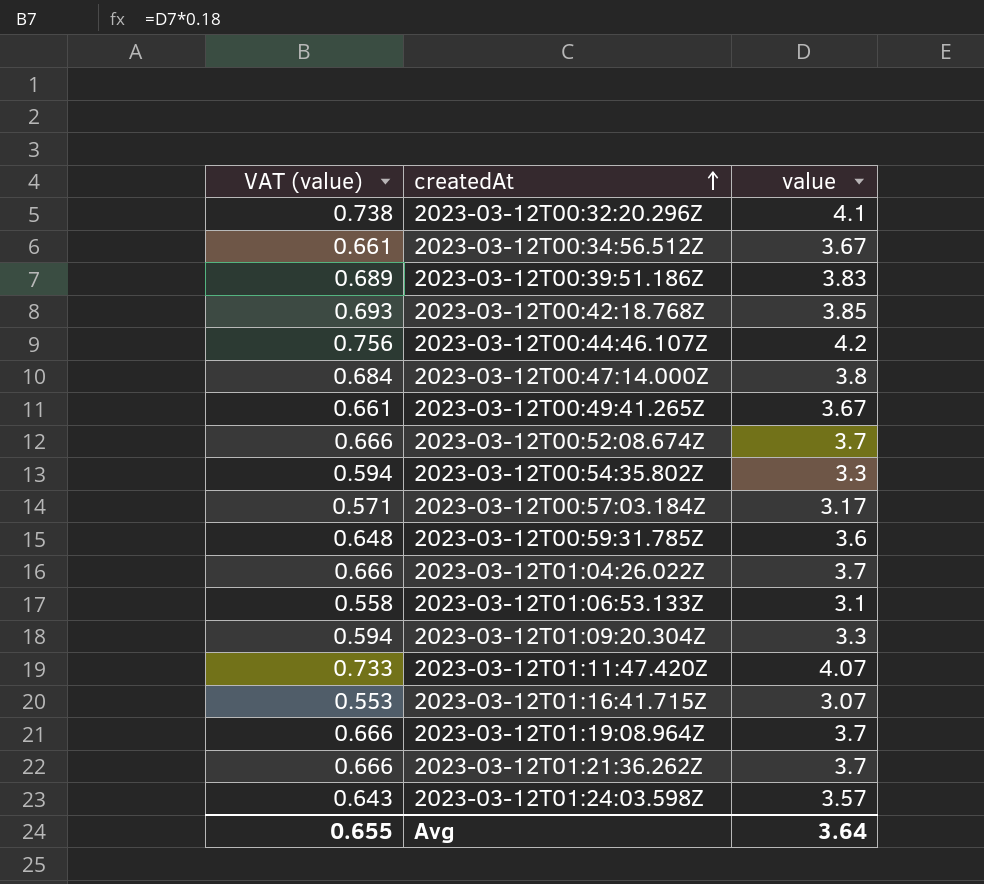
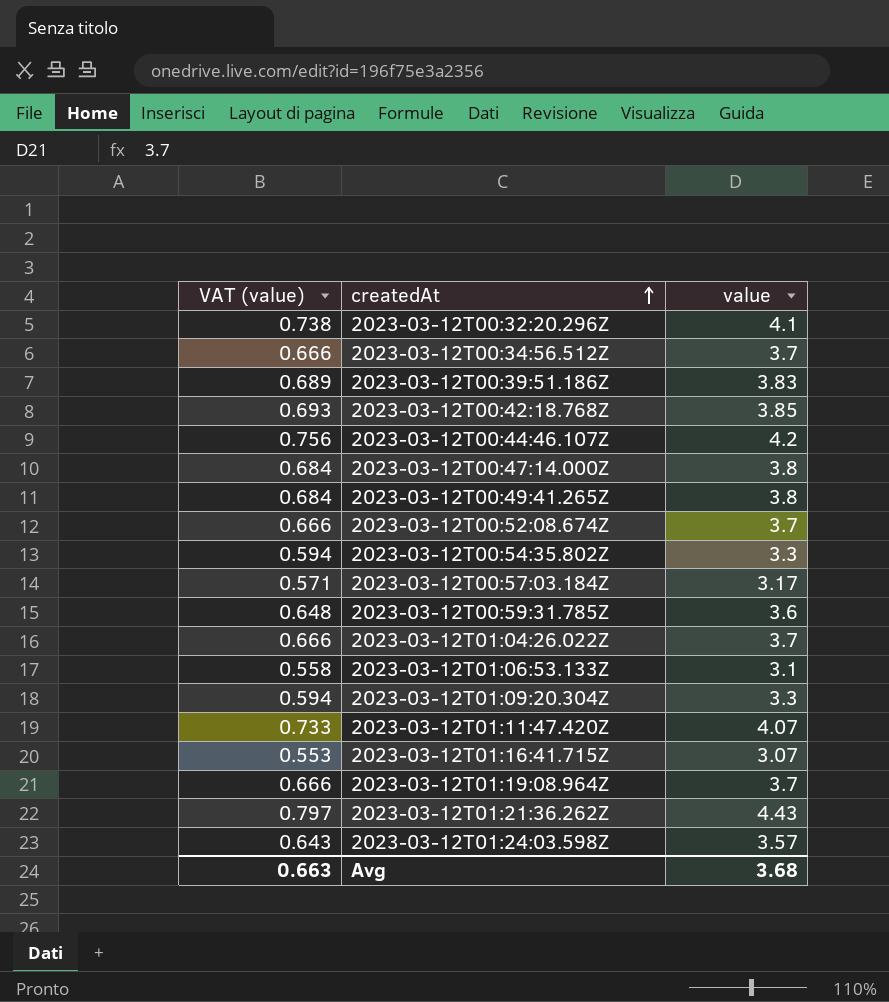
2023-03-12T00:34:56.512Z | VAT (value): 0.661 -> 0.666
2023-03-12T00:34:56.512Z | value: 3.67 -> 3.7
2023-03-12T00:49:41.265Z | VAT (value): 0.661 -> 0.684
2023-03-12T00:49:41.265Z | value: 3.67 -> 3.8
2023-03-12T01:21:36.262Z | VAT (value): 0.666 -> 0.797
2023-03-12T01:21:36.262Z | value: 3.7 -> 4.43
Avg | VAT (value): 0.655 -> 0.663
Avg | value: 3.64 -> 3.68

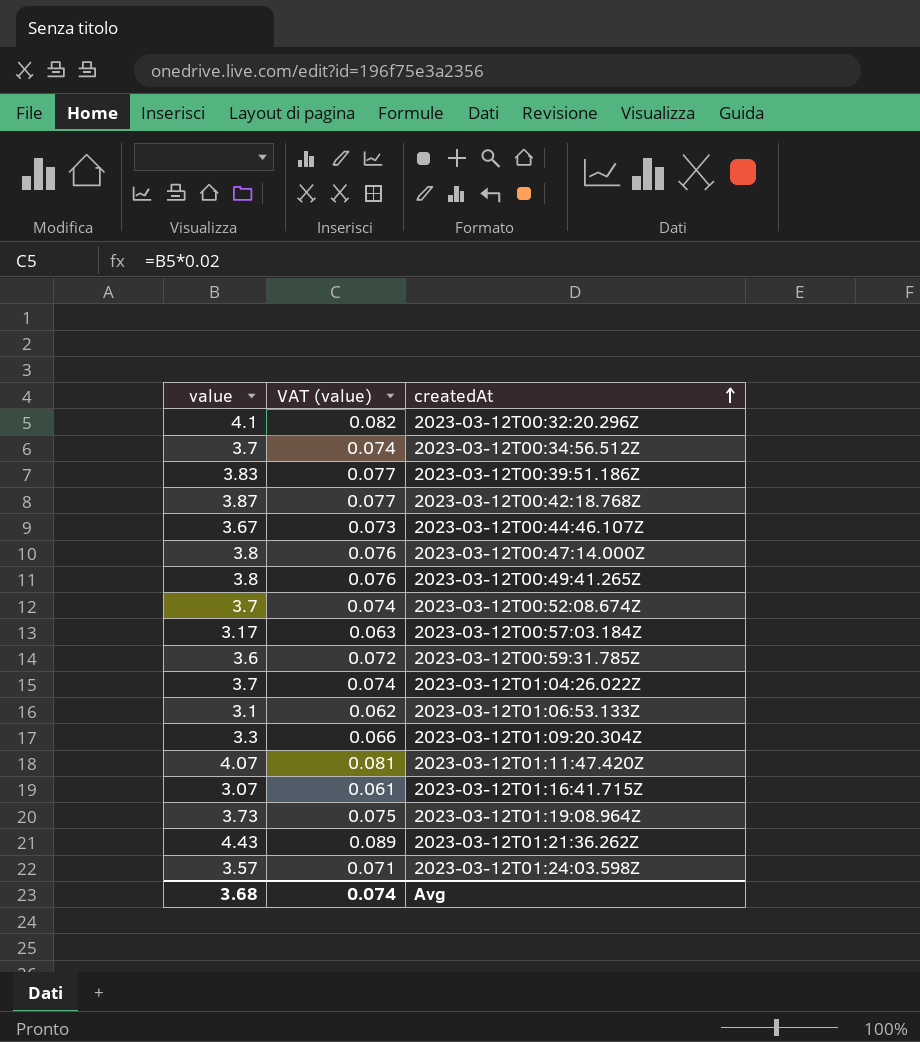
column value | position: 3 -> 1
column VAT (value) | formula: [value] * 0.18 -> [value] * 0.02
row 2023-03-12T00:54:35.802Z: 0.594 | 3.3 -> none
2023-03-12T00:42:18.768Z | value: 3.85 -> 3.87
2023-03-12T00:44:46.107Z | value: 4.2 -> 3.67
2023-03-12T01:19:08.964Z | value: 3.7 -> 3.73
Avg | VAT (value): 0.663 -> 0.074

